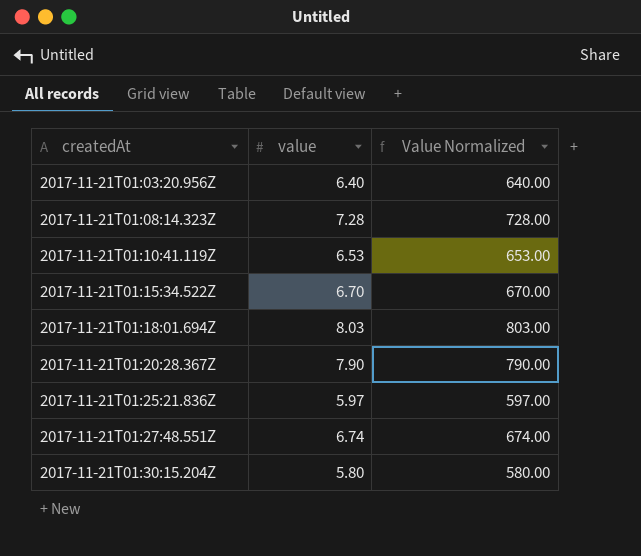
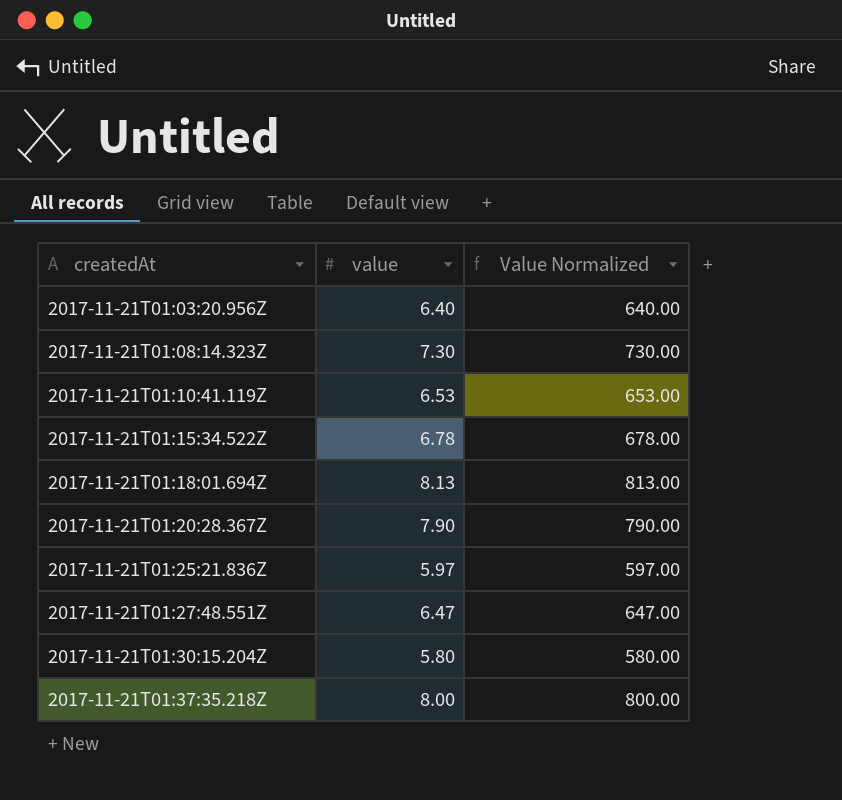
2017-11-21T01:08:14.323Z | value: 7.28 -> 7.30
2017-11-21T01:08:14.323Z | Value Normalized: 728.00 -> 730.00
2017-11-21T01:15:34.522Z | value: 6.70 -> 6.78
2017-11-21T01:15:34.522Z | Value Normalized: 670.00 -> 678.00
2017-11-21T01:18:01.694Z | value: 8.03 -> 8.13
2017-11-21T01:18:01.694Z | Value Normalized: 803.00 -> 813.00
2017-11-21T01:27:48.551Z | value: 6.74 -> 6.47
2017-11-21T01:27:48.551Z | Value Normalized: 674.00 -> 647.00
row 2017-11-21T01:37:35.218Z: none -> 8.00 | 800.00

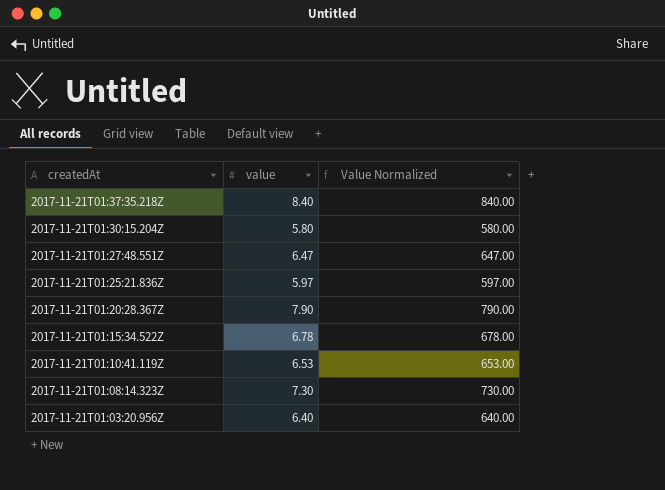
row order: createdAt ascending -> createdAt descending
row 2017-11-21T01:18:01.694Z: 8.13 | 813.00 -> none
2017-11-21T01:37:35.218Z | value: 8.00 -> 8.40
2017-11-21T01:37:35.218Z | Value Normalized: 800.00 -> 840.00

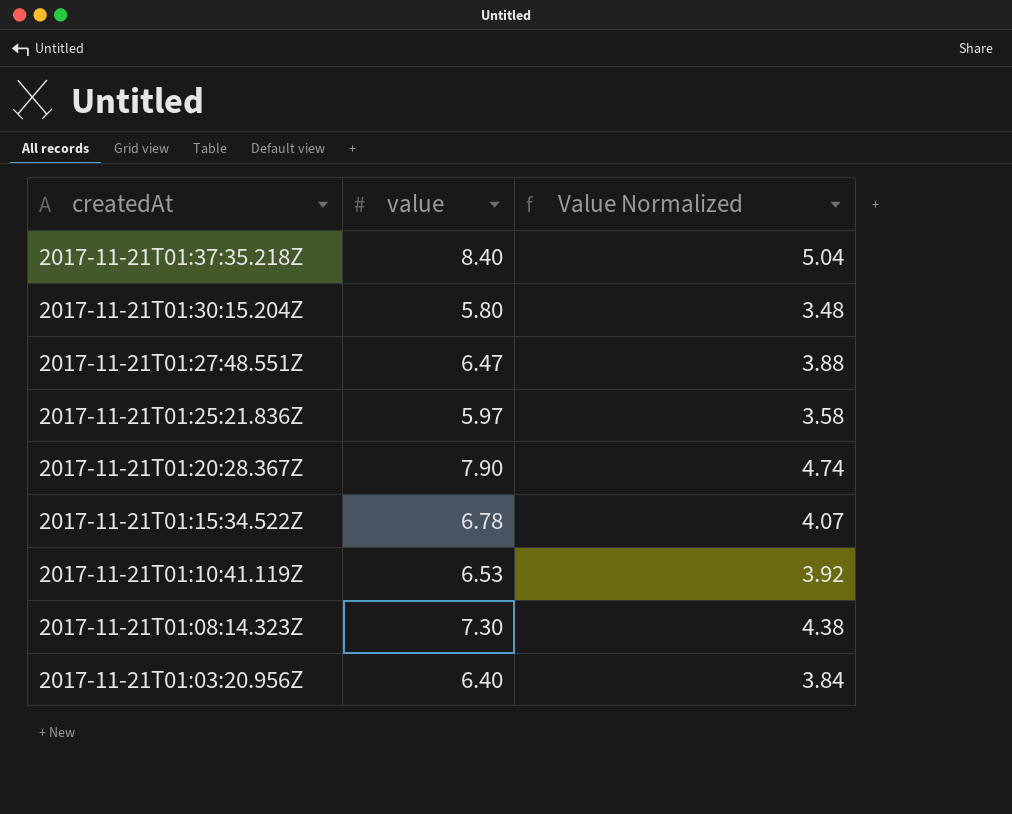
column Value Normalized | formula: [value] * 100 -> [value] * 0.6

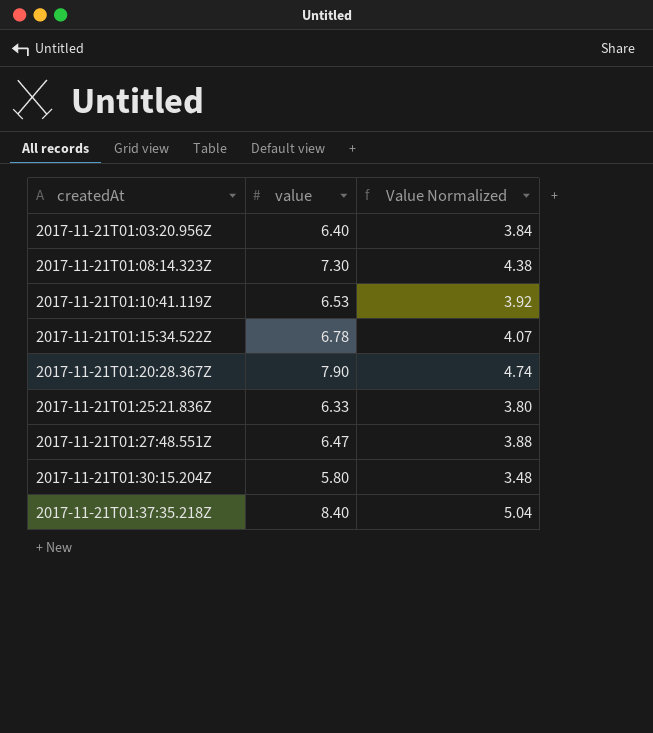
row order: createdAt descending -> createdAt ascending
2017-11-21T01:25:21.836Z | value: 5.97 -> 6.33
2017-11-21T01:25:21.836Z | Value Normalized: 3.58 -> 3.80

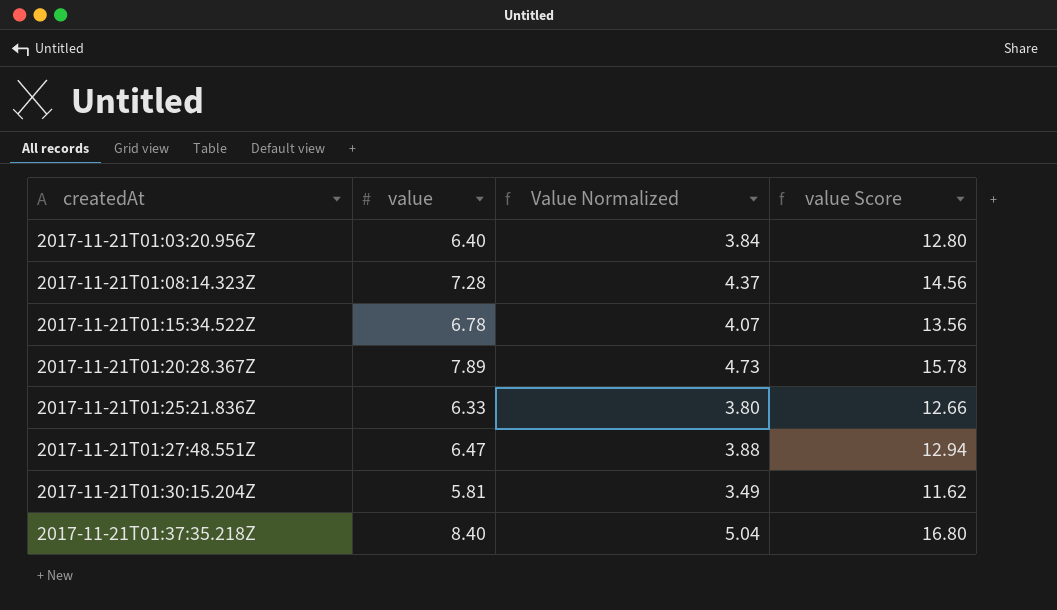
column value Score | formula: none -> [value] * 2
row 2017-11-21T01:10:41.119Z: 6.53 | 3.92 -> none
2017-11-21T01:08:14.323Z | value: 7.30 -> 7.28
2017-11-21T01:08:14.323Z | Value Normalized: 4.38 -> 4.37
2017-11-21T01:20:28.367Z | value: 7.90 -> 7.89
2017-11-21T01:20:28.367Z | Value Normalized: 4.74 -> 4.73
2017-11-21T01:30:15.204Z | value: 5.80 -> 5.81
2017-11-21T01:30:15.204Z | Value Normalized: 3.48 -> 3.49

